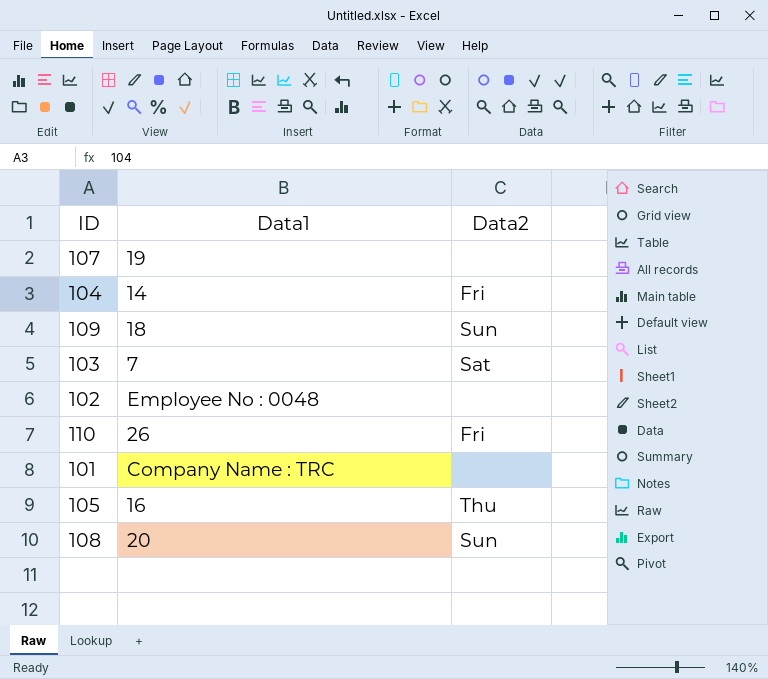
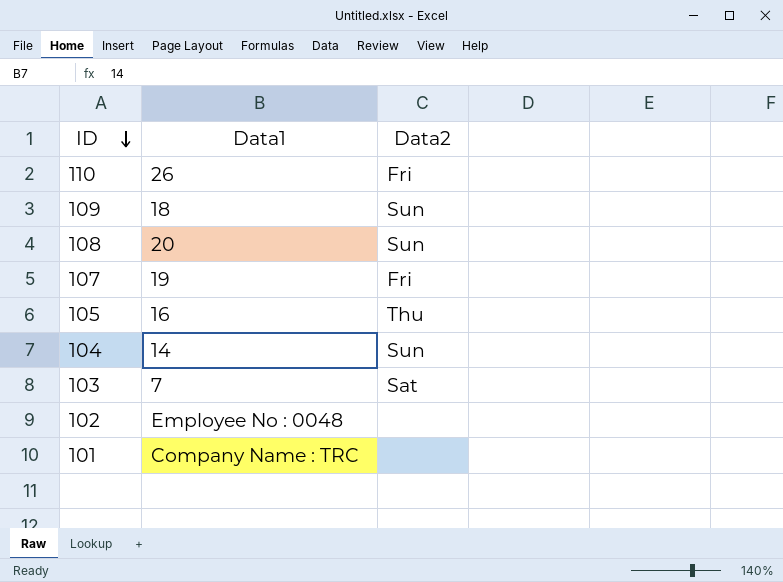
row order: none -> ID descending
107 | Data2: none -> Fri
104 | Data2: Fri -> Sun

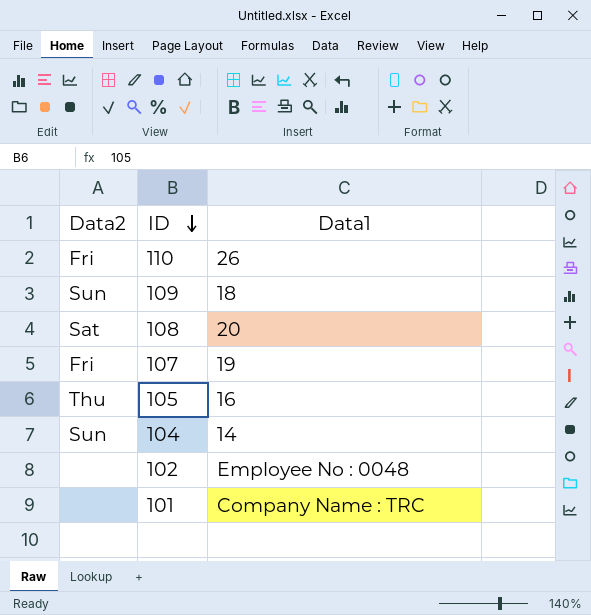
column Data2 | position: 3 -> 1
row 103: 7 | Sat -> none
108 | Data2: Sun -> Sat

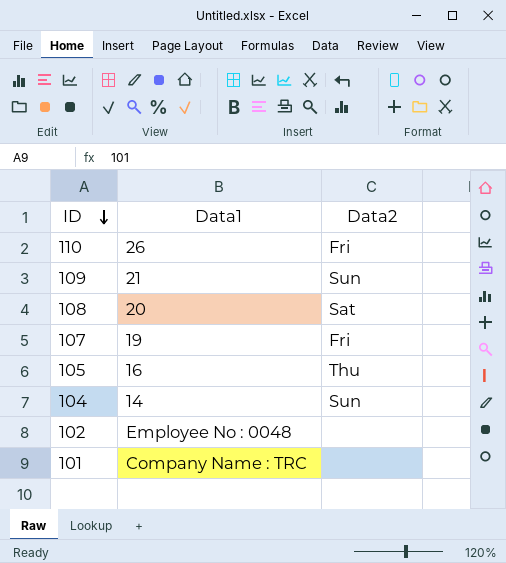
column Data2 | position: 1 -> 3
109 | Data1: 18 -> 21

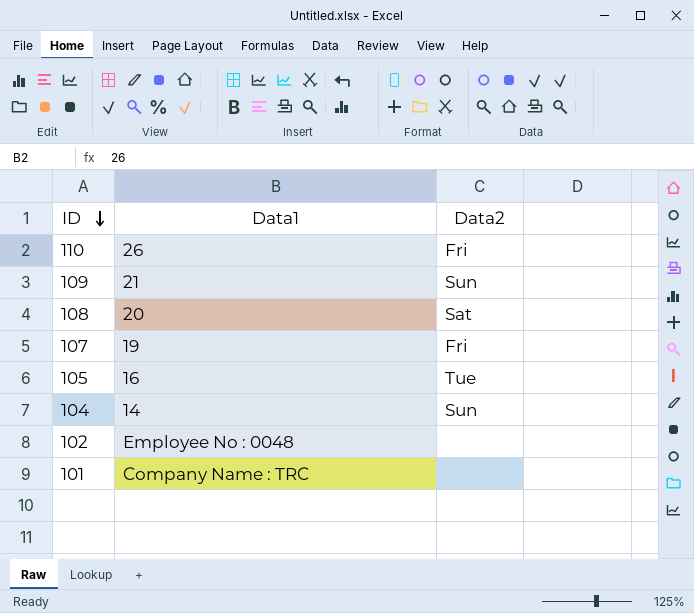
105 | Data2: Thu -> Tue

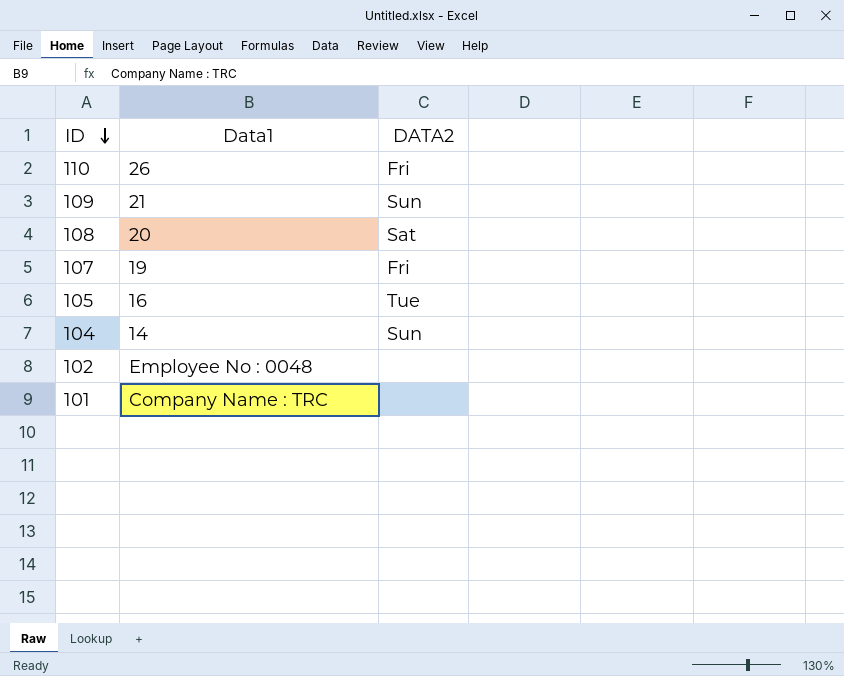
column name: Data2 -> DATA2

